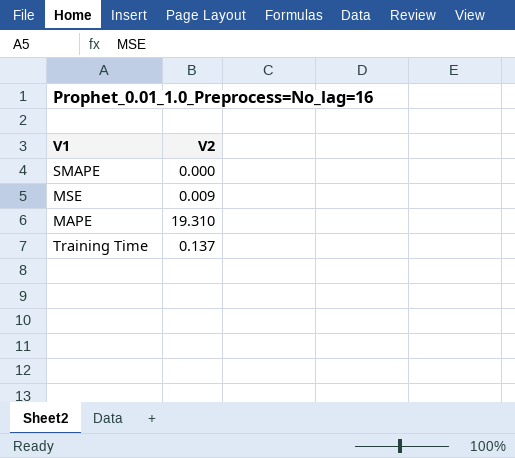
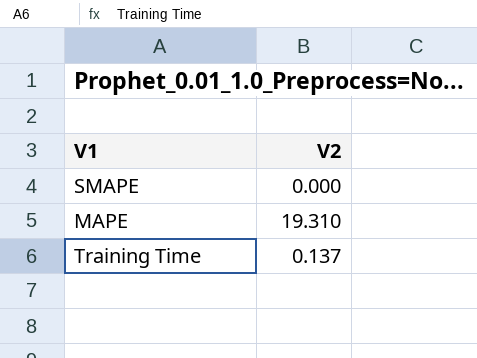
row MSE: 0.009 -> none

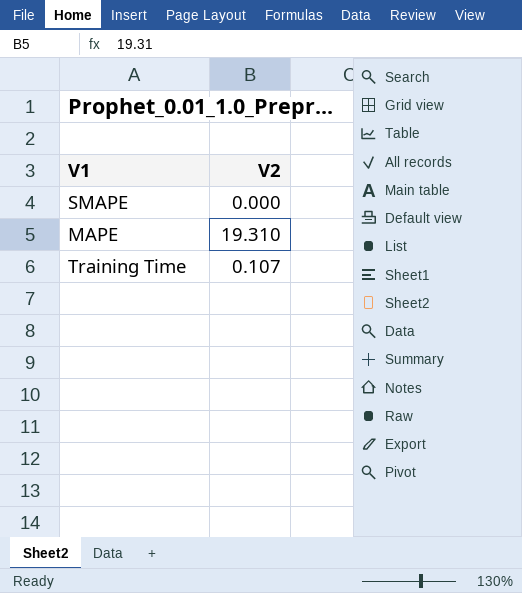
Training Time | V2: 0.137 -> 0.107

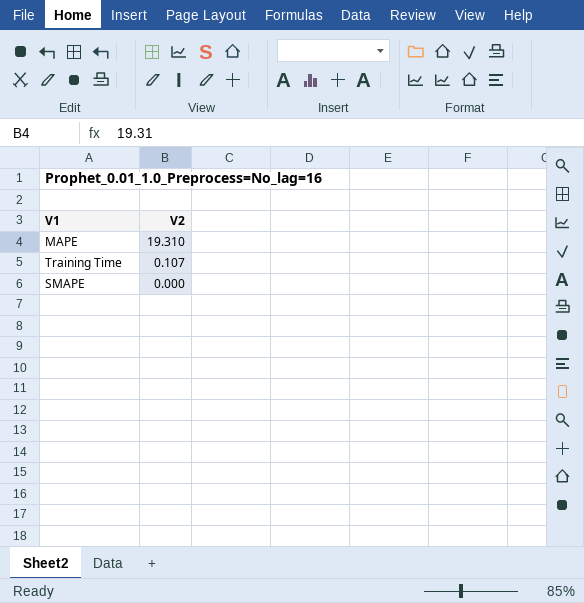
row order: none -> V2 descending

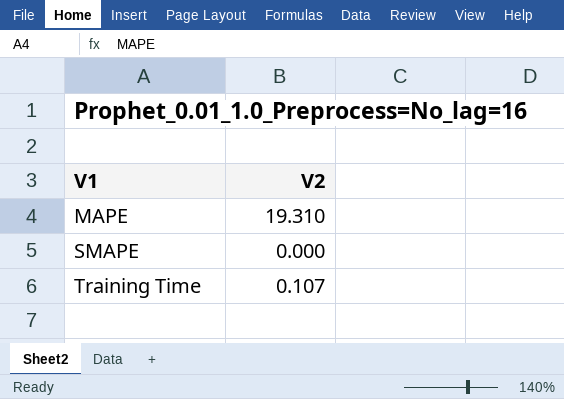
row order: V2 descending -> V1 ascending

